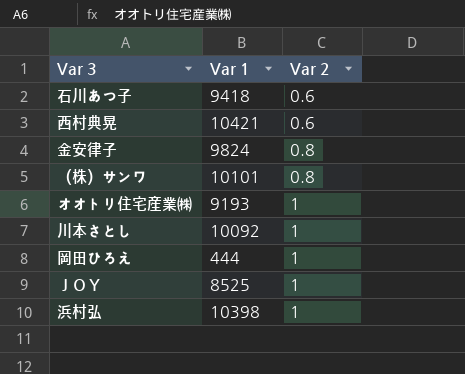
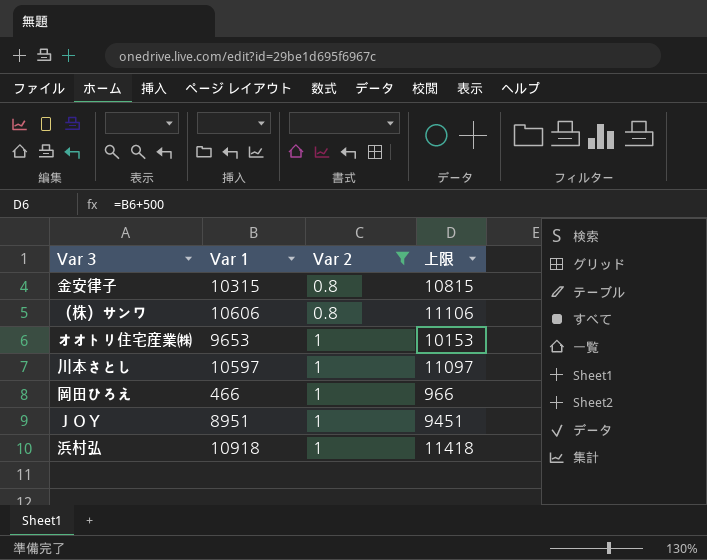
filter: none -> Var 2 != 0.6
column 上限 | formula: none -> [Var 1] + 500
金安律子 | Var 1: 9824 -> 10315
（株）サンワ | Var 1: 10101 -> 10606
オオトリ住宅産業㈱ | Var 1: 9193 -> 9653
川本さとし | Var 1: 10092 -> 10597
岡田ひろえ | Var 1: 444 -> 466
ＪＯＹ | Var 1: 8525 -> 8951
浜村弘 | Var 1: 10398 -> 10918

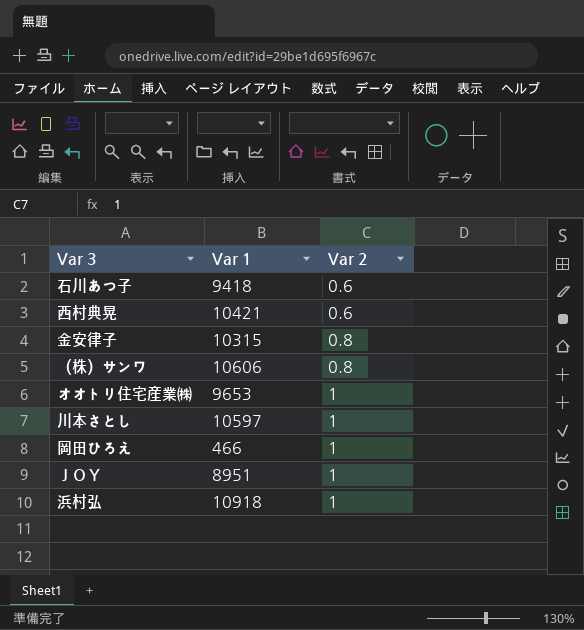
filter: Var 2 != 0.6 -> none
column 上限 | formula: [Var 1] + 500 -> none

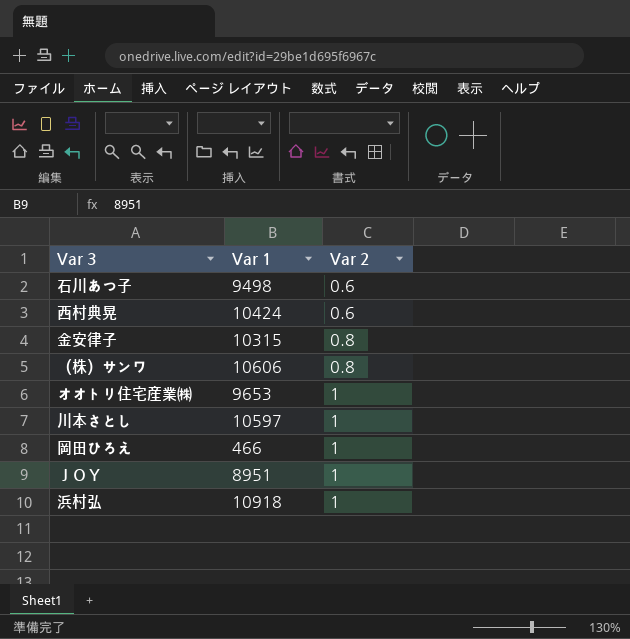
石川あつ子 | Var 1: 9418 -> 9498
西村典晃 | Var 1: 10421 -> 10424

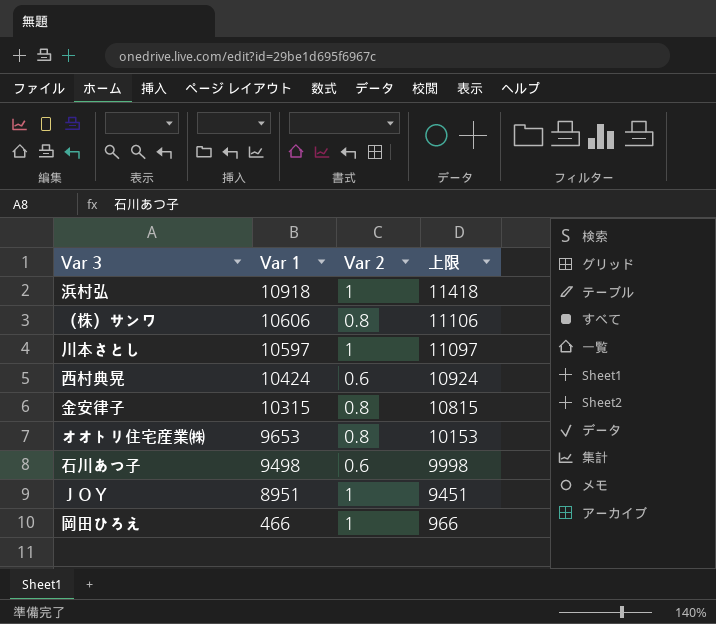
row order: Var 2 ascending -> Var 1 descending
column 上限 | formula: none -> [Var 1] + 500
オオトリ住宅産業㈱ | Var 2: 1 -> 0.8

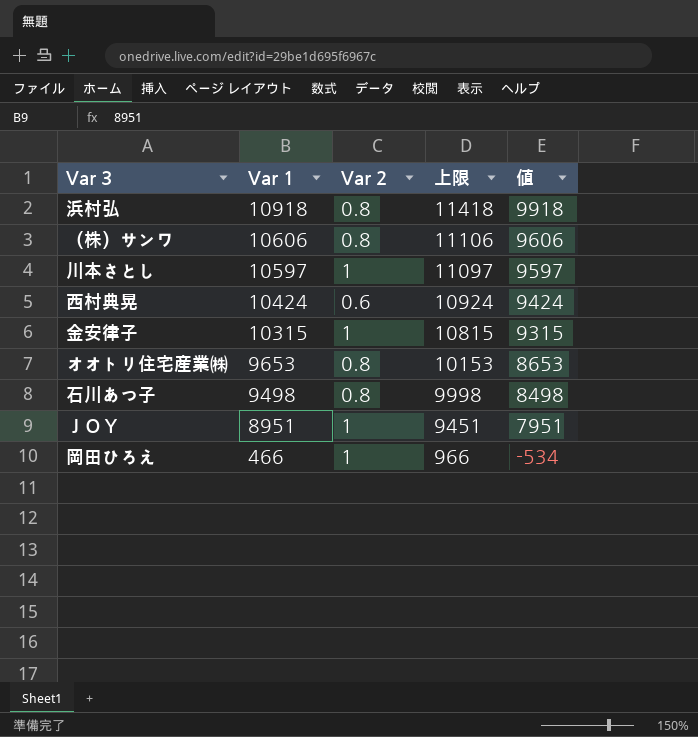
column 値 | formula: none -> [Var 1] - 1000
浜村弘 | Var 2: 1 -> 0.8
金安律子 | Var 2: 0.8 -> 1
石川あつ子 | Var 2: 0.6 -> 0.8

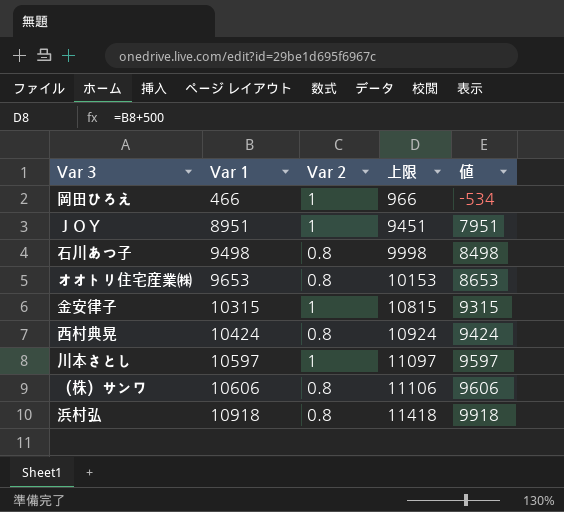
row order: Var 1 descending -> Var 1 ascending
西村典晃 | Var 2: 0.6 -> 0.8

